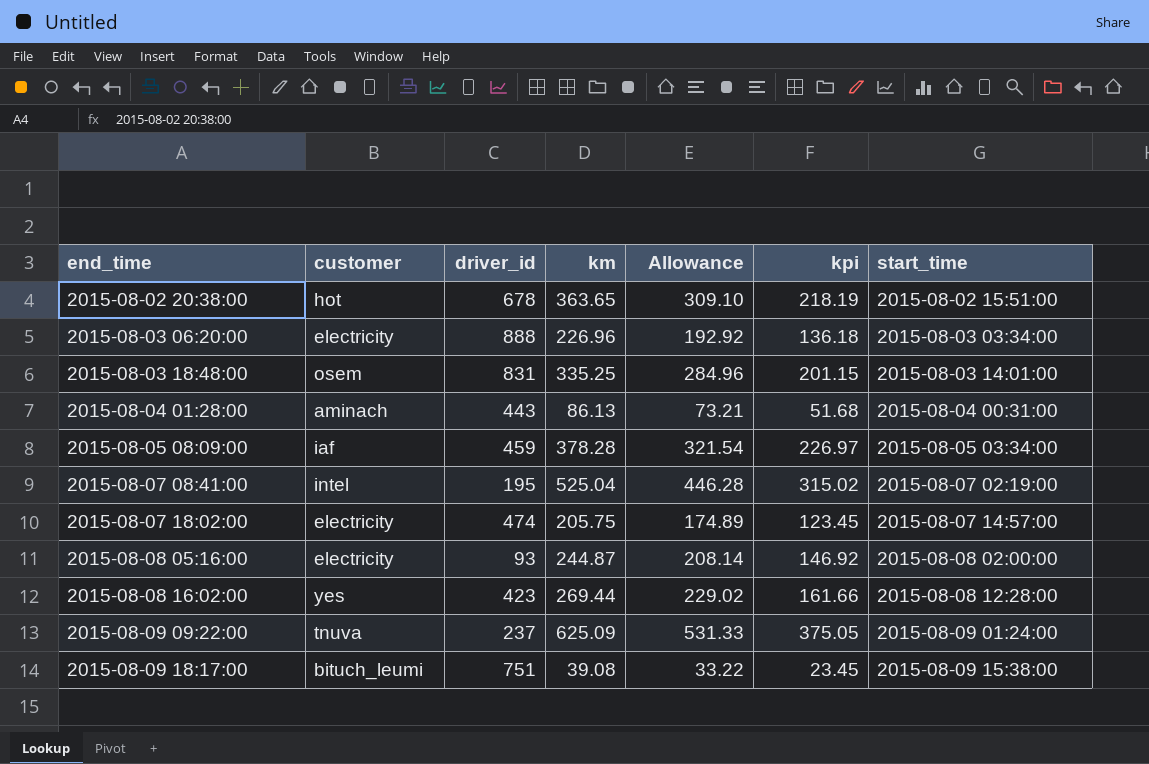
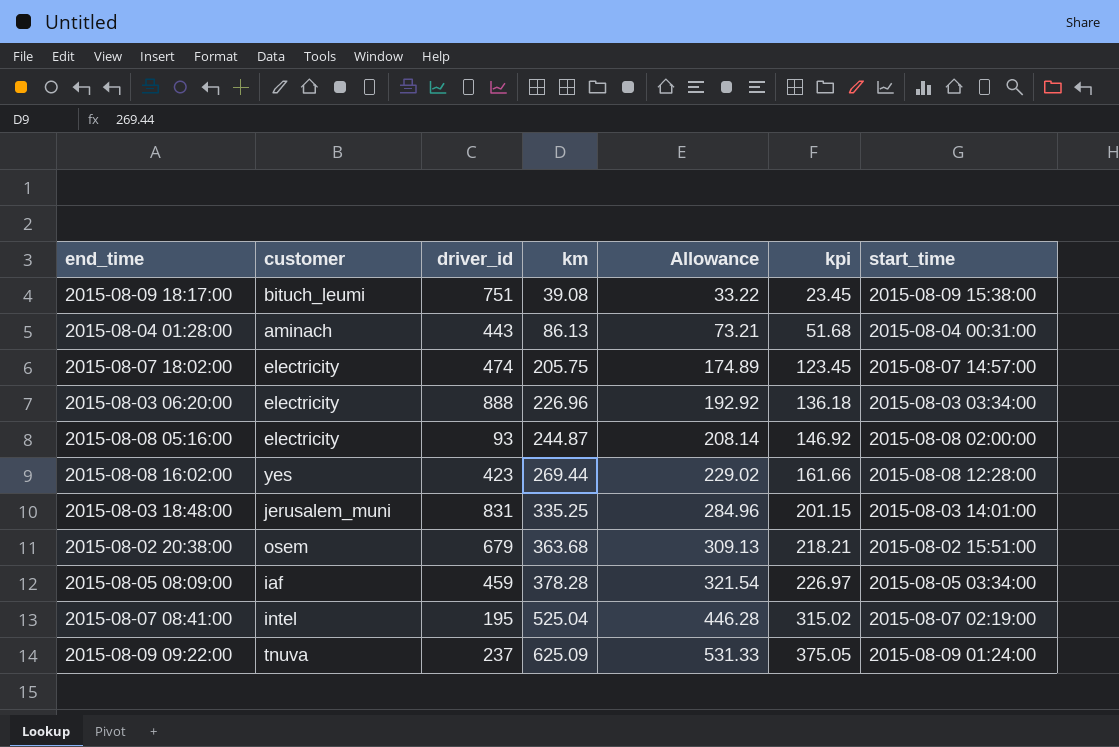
row order: end_time ascending -> km ascending
2015-08-03 18:48:00 | customer: osem -> jerusalem_muni
2015-08-02 20:38:00 | customer: hot -> osem
2015-08-02 20:38:00 | driver_id: 678 -> 679
2015-08-02 20:38:00 | km: 363.65 -> 363.68
2015-08-02 20:38:00 | Allowance: 309.10 -> 309.13
2015-08-02 20:38:00 | kpi: 218.19 -> 218.21

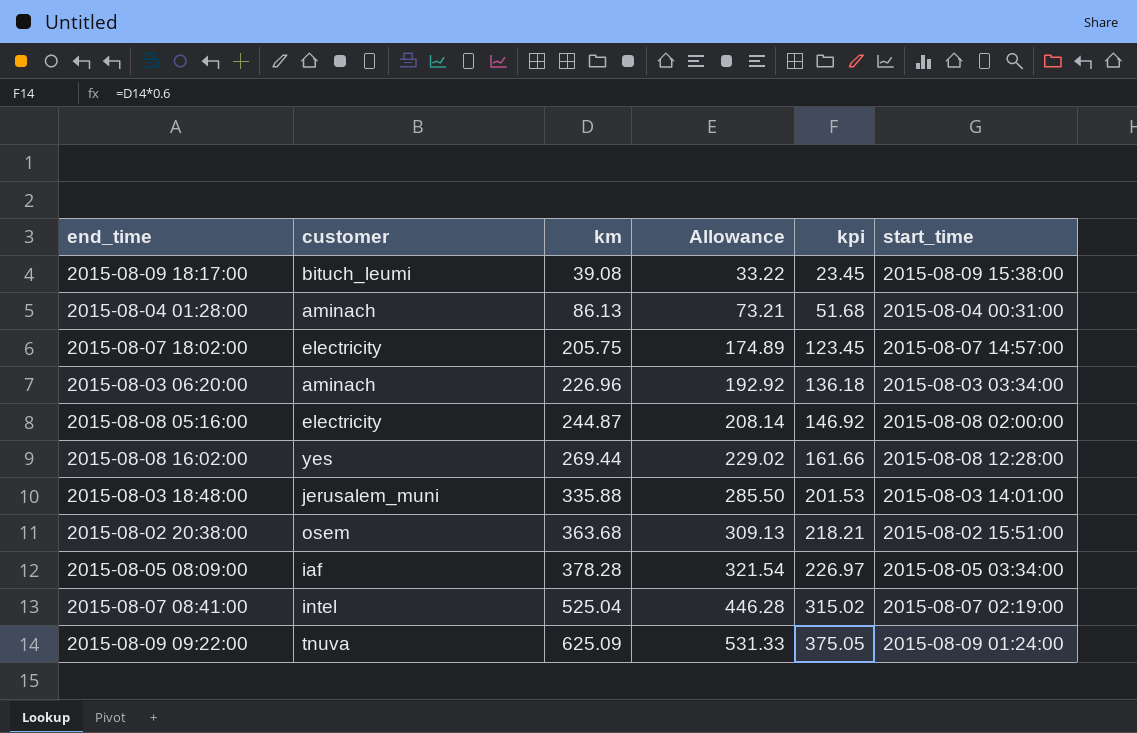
column driver_id | position: 3 -> none
2015-08-03 06:20:00 | customer: electricity -> aminach
2015-08-03 18:48:00 | km: 335.25 -> 335.88
2015-08-03 18:48:00 | Allowance: 284.96 -> 285.50
2015-08-03 18:48:00 | kpi: 201.15 -> 201.53

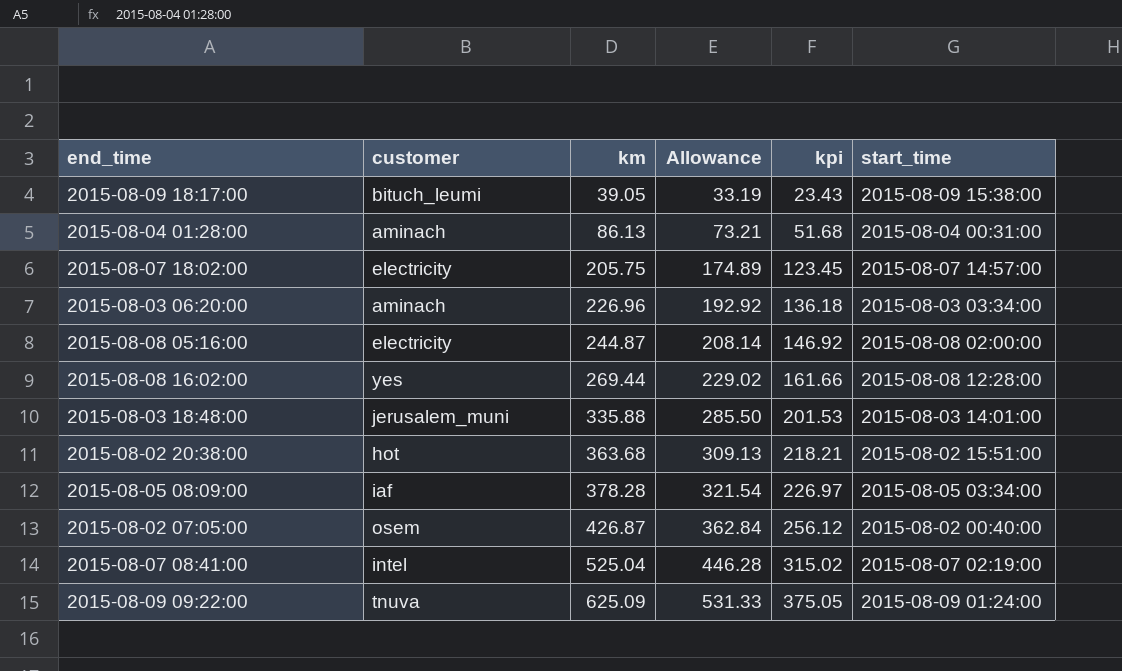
2015-08-09 18:17:00 | km: 39.08 -> 39.05
2015-08-09 18:17:00 | Allowance: 33.22 -> 33.19
2015-08-09 18:17:00 | kpi: 23.45 -> 23.43
2015-08-02 20:38:00 | customer: osem -> hot
row 2015-08-02 07:05:00: none -> osem | 426.87 | 362.84 | 256.12 | 2015-08-02 00:40:00

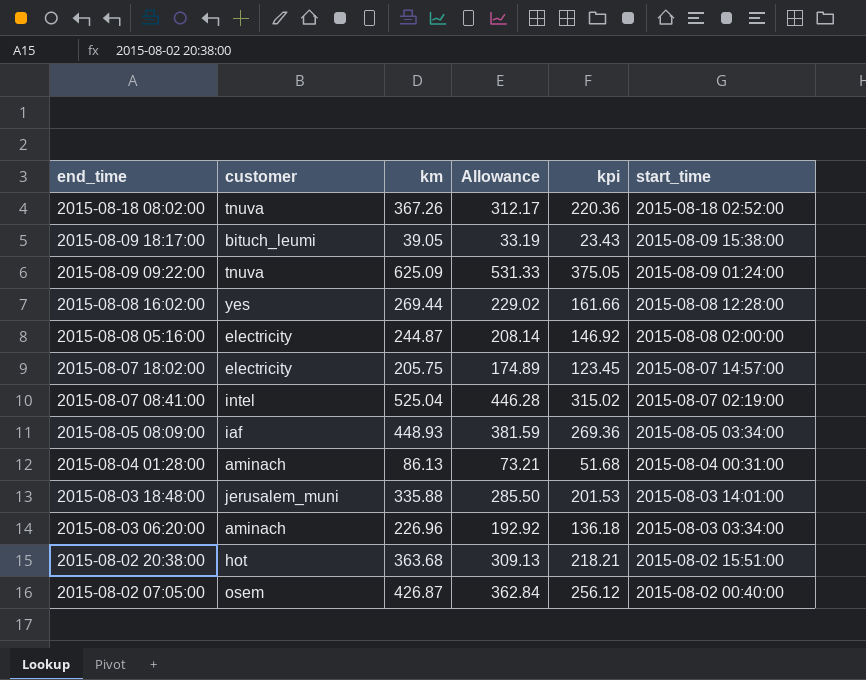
row order: km ascending -> end_time descending
row 2015-08-18 08:02:00: none -> tnuva | 367.26 | 312.17 | 220.36 | 2015-08-18 02:52:00
2015-08-05 08:09:00 | km: 378.28 -> 448.93
2015-08-05 08:09:00 | Allowance: 321.54 -> 381.59
2015-08-05 08:09:00 | kpi: 226.97 -> 269.36

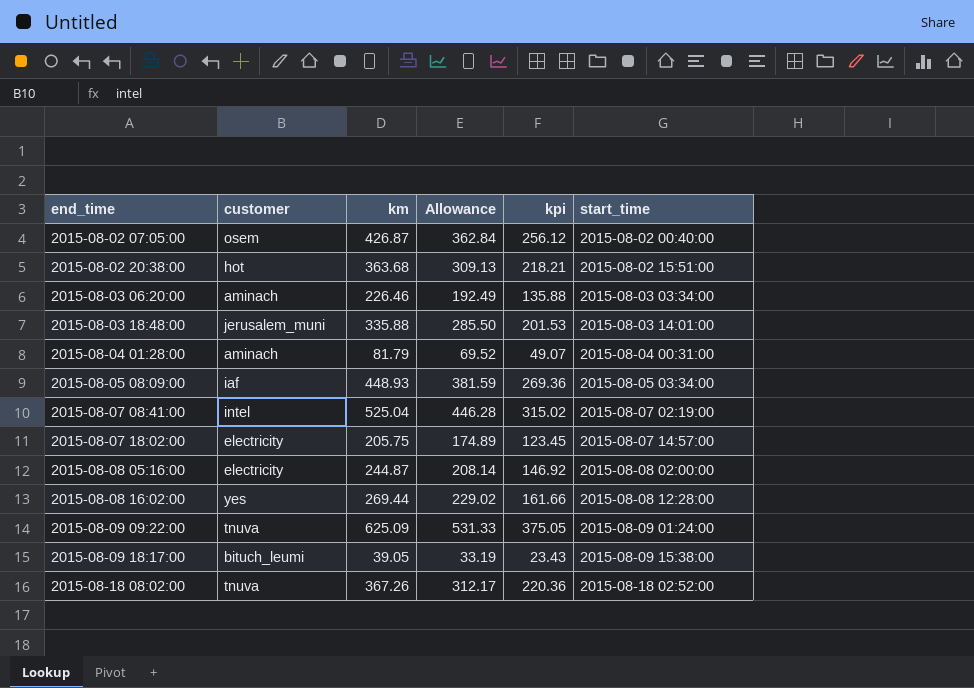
row order: end_time descending -> end_time ascending
2015-08-03 06:20:00 | km: 226.96 -> 226.46
2015-08-03 06:20:00 | Allowance: 192.92 -> 192.49
2015-08-03 06:20:00 | kpi: 136.18 -> 135.88
2015-08-04 01:28:00 | km: 86.13 -> 81.79
2015-08-04 01:28:00 | Allowance: 73.21 -> 69.52
2015-08-04 01:28:00 | kpi: 51.68 -> 49.07

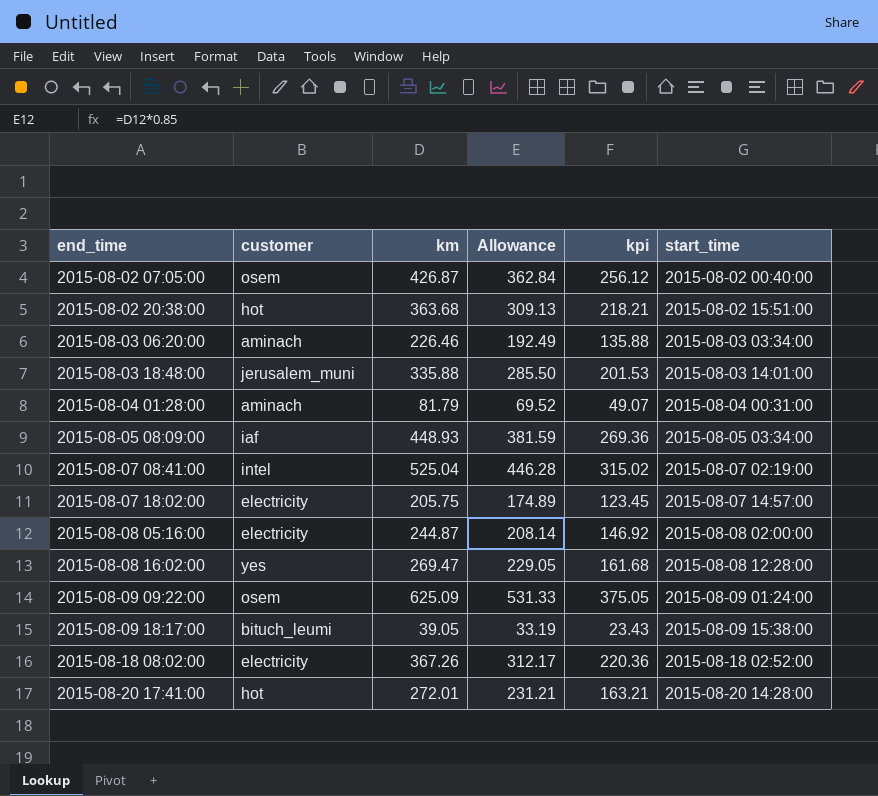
2015-08-08 16:02:00 | km: 269.44 -> 269.47
2015-08-08 16:02:00 | Allowance: 229.02 -> 229.05
2015-08-08 16:02:00 | kpi: 161.66 -> 161.68
2015-08-09 09:22:00 | customer: tnuva -> osem
2015-08-18 08:02:00 | customer: tnuva -> electricity
row 2015-08-20 17:41:00: none -> hot | 272.01 | 231.21 | 163.21 | 2015-08-20 14:28:00

